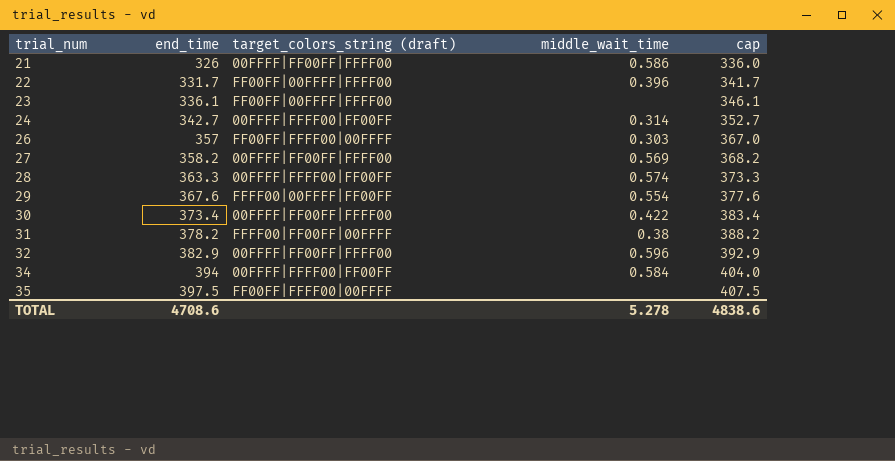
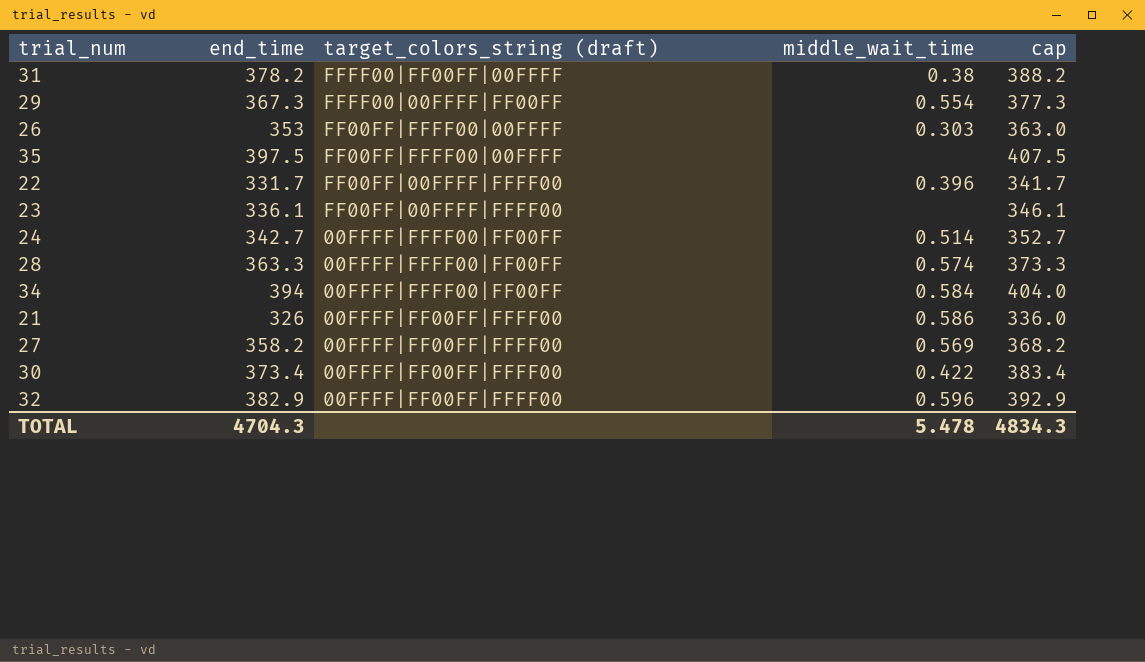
row order: trial_num ascending -> target_colors_string (draft) descending
29 | end_time: 367.6 -> 367.3
29 | cap: 377.6 -> 377.3
26 | end_time: 357 -> 353
26 | cap: 367.0 -> 363.0
24 | middle_wait_time: 0.314 -> 0.514
TOTAL | end_time: 4708.6 -> 4704.3
TOTAL | middle_wait_time: 5.278 -> 5.478
TOTAL | cap: 4838.6 -> 4834.3

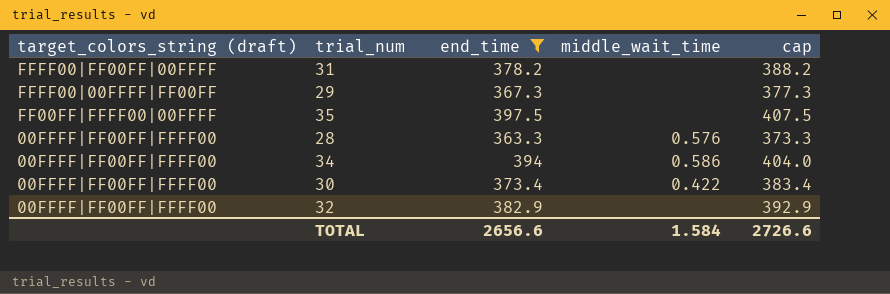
filter: none -> end_time >= 363.3
column target_colors_string (draft) | position: 3 -> 1
31 | middle_wait_time: 0.38 -> none
29 | middle_wait_time: 0.554 -> none
28 | target_colors_string (draft): 00FFFF|FFFF00|FF00FF -> 00FFFF|FF00FF|FFFF00
28 | middle_wait_time: 0.574 -> 0.576
34 | target_colors_string (draft): 00FFFF|FFFF00|FF00FF -> 00FFFF|FF00FF|FFFF00
34 | middle_wait_time: 0.584 -> 0.586
32 | middle_wait_time: 0.596 -> none
TOTAL | end_time: 4704.3 -> 2656.6
TOTAL | middle_wait_time: 5.478 -> 1.584
TOTAL | cap: 4834.3 -> 2726.6

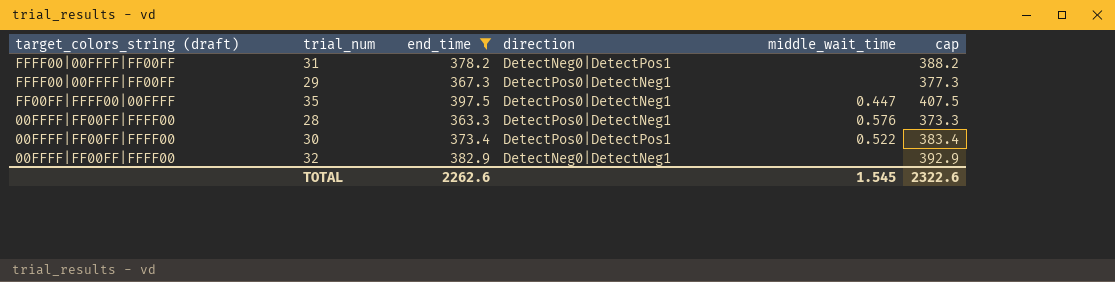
column direction | position: none -> 4
row 34: 00FFFF|FF00FF|FFFF00 | 394 | 0.586 | 404.0 -> none
31 | target_colors_string (draft): FFFF00|FF00FF|00FFFF -> FFFF00|00FFFF|FF00FF
35 | middle_wait_time: none -> 0.447
30 | middle_wait_time: 0.422 -> 0.522
TOTAL | end_time: 2656.6 -> 2262.6
TOTAL | middle_wait_time: 1.584 -> 1.545
TOTAL | cap: 2726.6 -> 2322.6

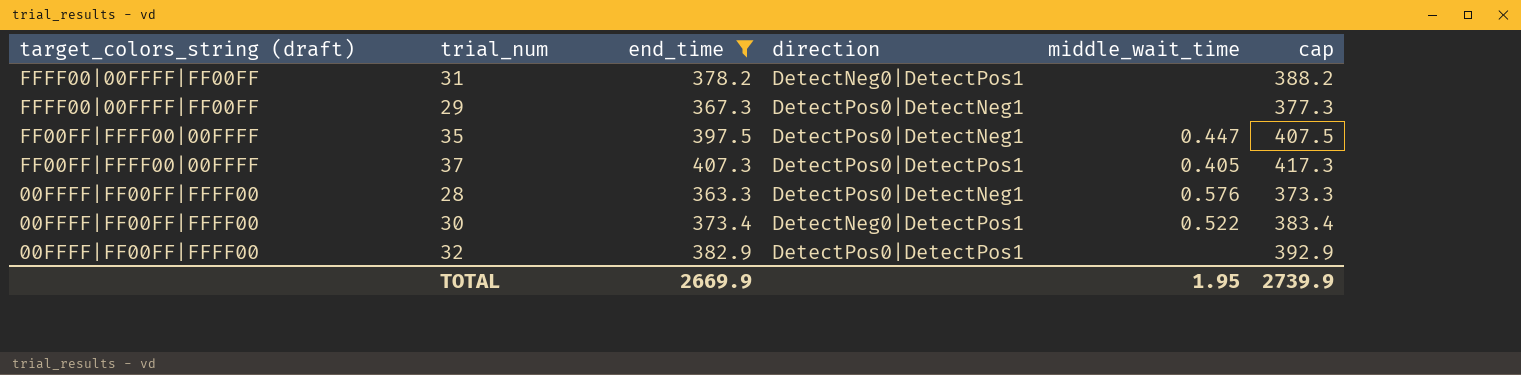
row 37: none -> FF00FF|FFFF00|00FFFF | 407.3 | DetectPos0|DetectPos1 | 0.405 | 417.3
30 | direction: DetectPos0|DetectPos1 -> DetectNeg0|DetectPos1
32 | direction: DetectNeg0|DetectNeg1 -> DetectPos0|DetectPos1
TOTAL | end_time: 2262.6 -> 2669.9
TOTAL | middle_wait_time: 1.545 -> 1.95
TOTAL | cap: 2322.6 -> 2739.9

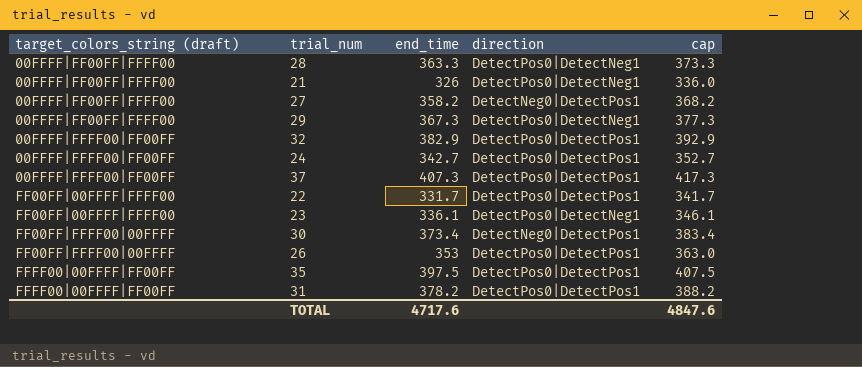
filter: end_time >= 363.3 -> none
row order: target_colors_string (draft) descending -> target_colors_string (draft) ascending
column middle_wait_time | position: 5 -> none
29 | target_colors_string (draft): FFFF00|00FFFF|FF00FF -> 00FFFF|FF00FF|FFFF00
32 | target_colors_string (draft): 00FFFF|FF00FF|FFFF00 -> 00FFFF|FFFF00|FF00FF
37 | target_colors_string (draft): FF00FF|FFFF00|00FFFF -> 00FFFF|FFFF00|FF00FF
30 | target_colors_string (draft): 00FFFF|FF00FF|FFFF00 -> FF00FF|FFFF00|00FFFF
35 | target_colors_string (draft): FF00FF|FFFF00|00FFFF -> FFFF00|00FFFF|FF00FF
35 | direction: DetectPos0|DetectNeg1 -> DetectPos0|DetectPos1
31 | direction: DetectNeg0|DetectPos1 -> DetectPos0|DetectPos1
TOTAL | end_time: 2669.9 -> 4717.6
TOTAL | cap: 2739.9 -> 4847.6

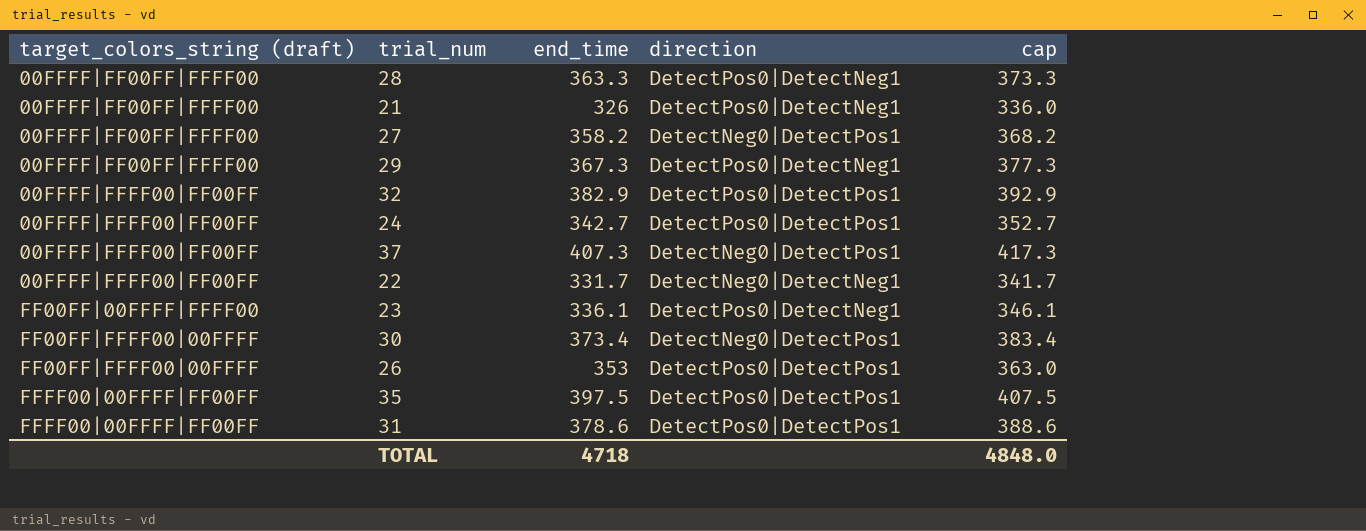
37 | direction: DetectPos0|DetectPos1 -> DetectNeg0|DetectPos1
22 | target_colors_string (draft): FF00FF|00FFFF|FFFF00 -> 00FFFF|FFFF00|FF00FF
22 | direction: DetectPos0|DetectPos1 -> DetectNeg0|DetectNeg1
31 | end_time: 378.2 -> 378.6
31 | cap: 388.2 -> 388.6
TOTAL | end_time: 4717.6 -> 4718
TOTAL | cap: 4847.6 -> 4848.0

